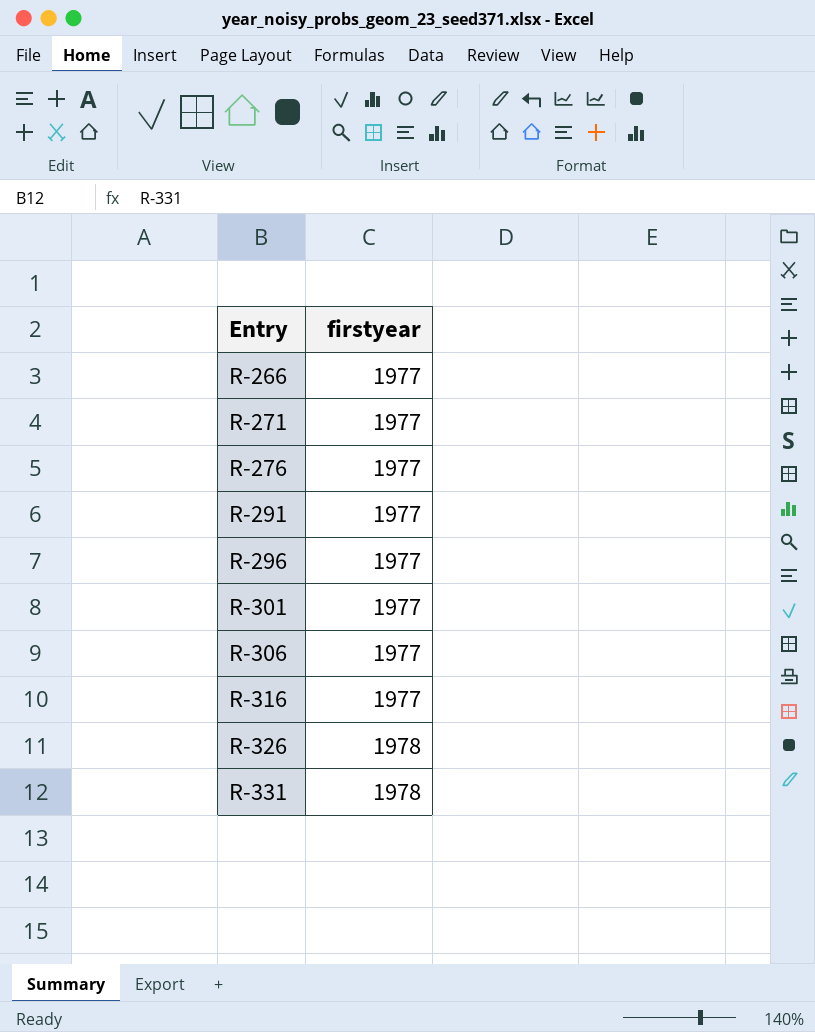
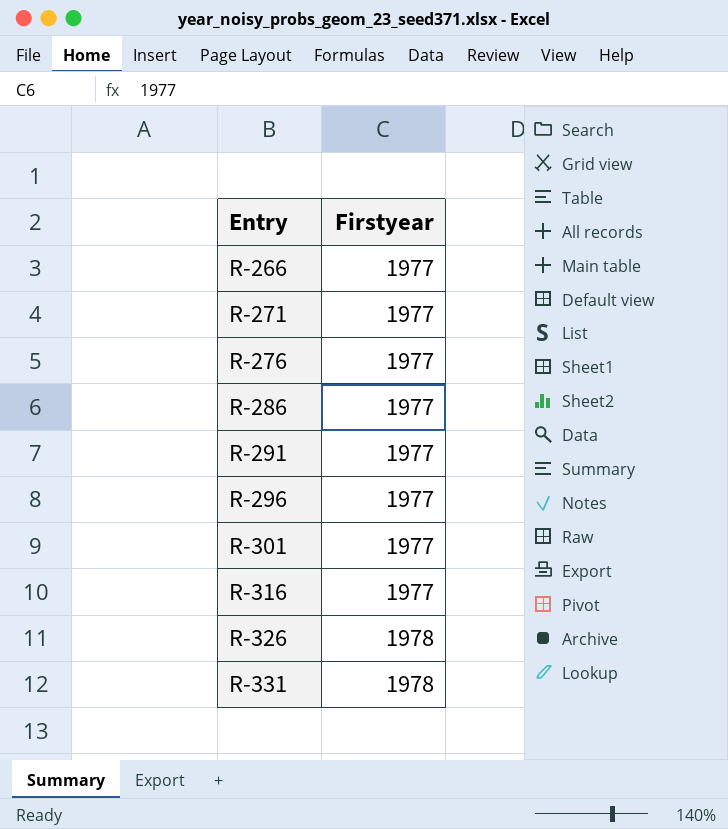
column name: firstyear -> Firstyear
row R-306: 1977 -> none
row R-286: none -> 1977

